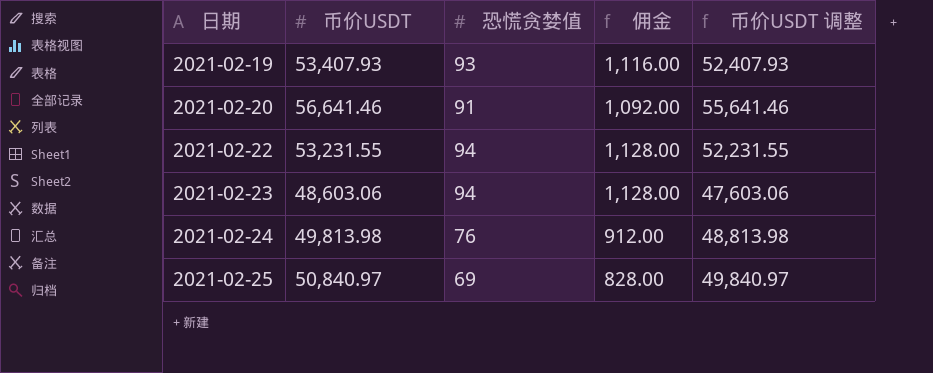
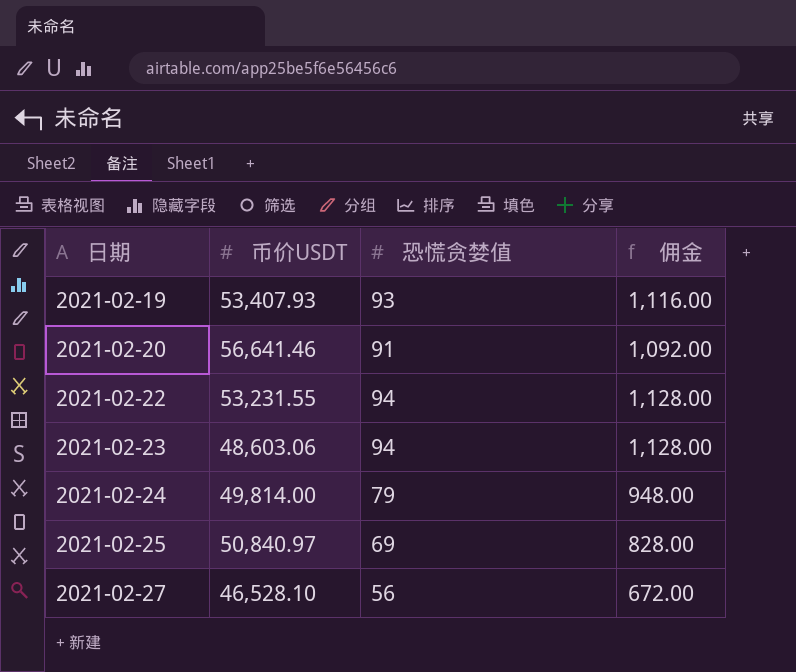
column 币价USDT 调整 | formula: [币价USDT] - 1000 -> none
2021-02-24 | 币价USDT: 49,813.98 -> 49,814.00
2021-02-24 | 恐慌贪婪值: 76 -> 79
2021-02-24 | 佣金: 912.00 -> 948.00
row 2021-02-27: none -> 46,528.10 | 56 | 672.00

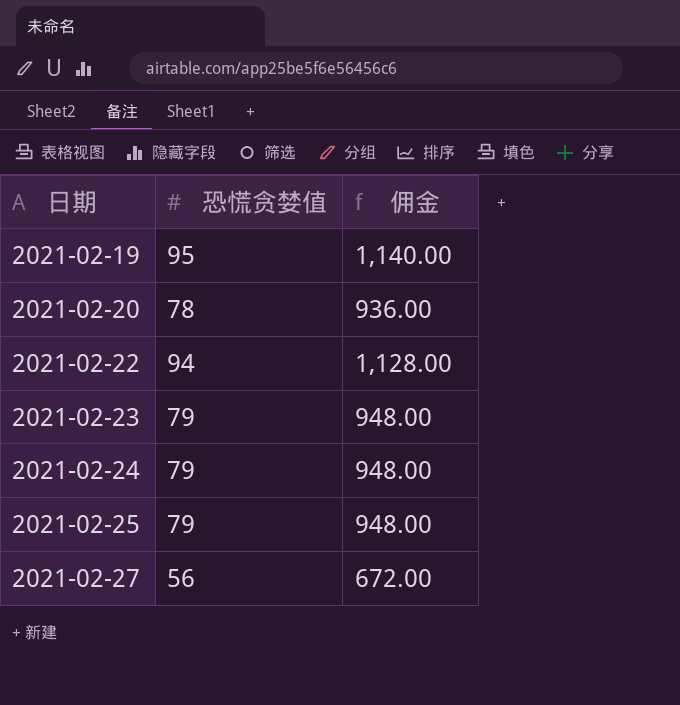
column 币价USDT | position: 2 -> none
2021-02-19 | 恐慌贪婪值: 93 -> 95
2021-02-19 | 佣金: 1,116.00 -> 1,140.00
2021-02-20 | 恐慌贪婪值: 91 -> 78
2021-02-20 | 佣金: 1,092.00 -> 936.00
2021-02-23 | 恐慌贪婪值: 94 -> 79
2021-02-23 | 佣金: 1,128.00 -> 948.00
2021-02-25 | 恐慌贪婪值: 69 -> 79
2021-02-25 | 佣金: 828.00 -> 948.00

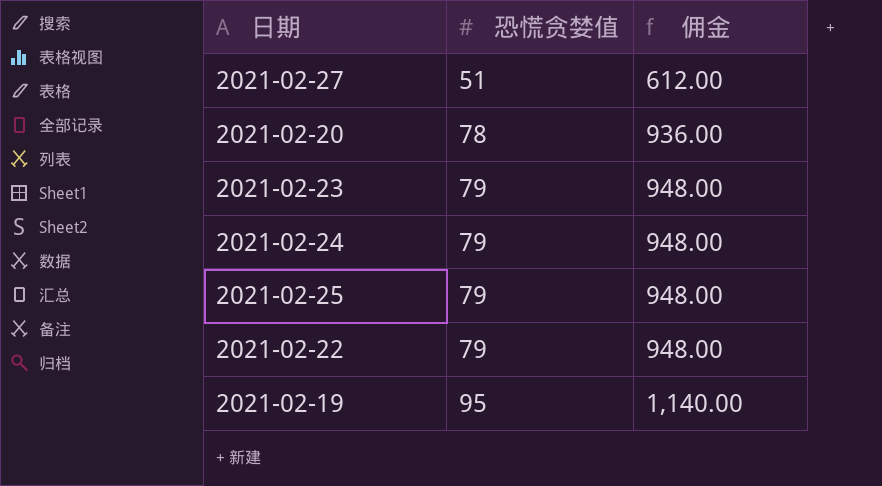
row order: 日期 ascending -> 恐慌贪婪值 ascending
2021-02-27 | 恐慌贪婪值: 56 -> 51
2021-02-27 | 佣金: 672.00 -> 612.00
2021-02-22 | 恐慌贪婪值: 94 -> 79
2021-02-22 | 佣金: 1,128.00 -> 948.00

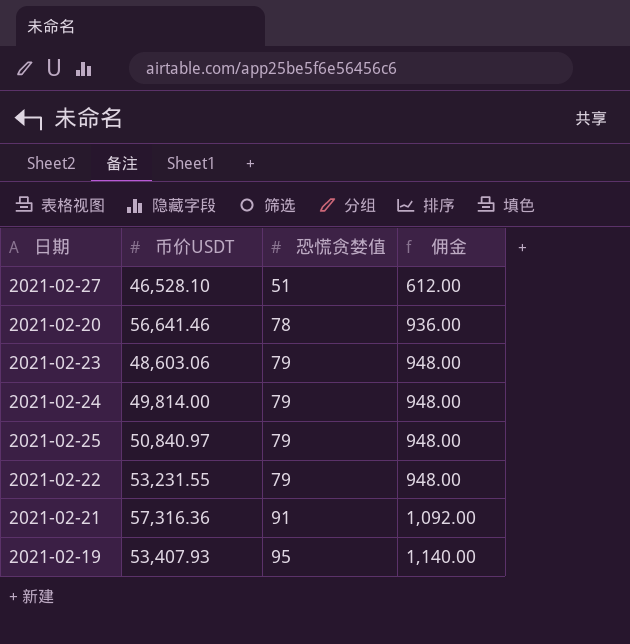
column 币价USDT | position: none -> 2
row 2021-02-21: none -> 57,316.36 | 91 | 1,092.00

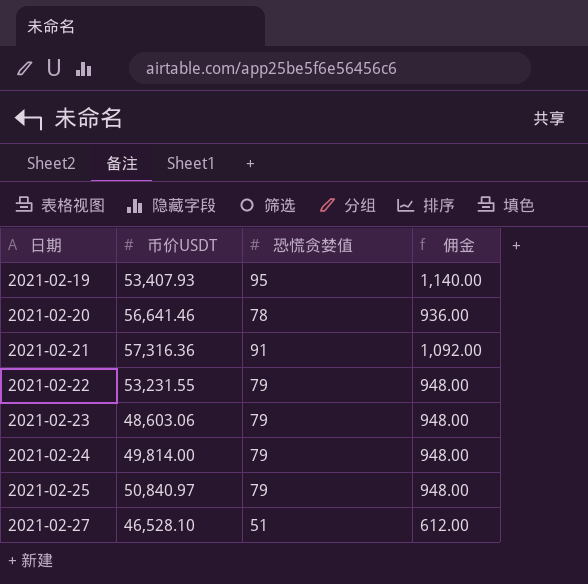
row order: 恐慌贪婪值 ascending -> 日期 ascending

